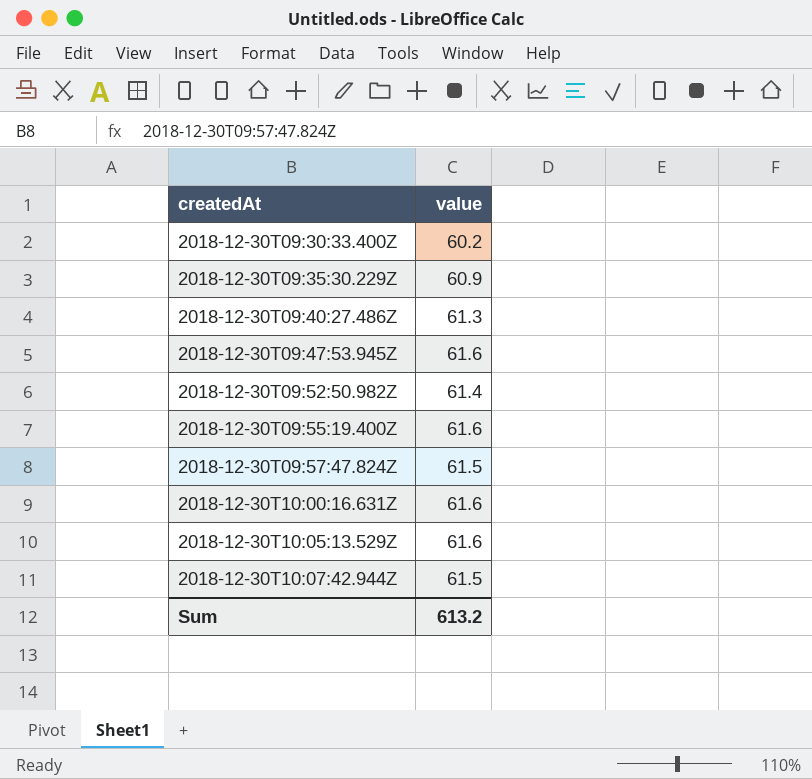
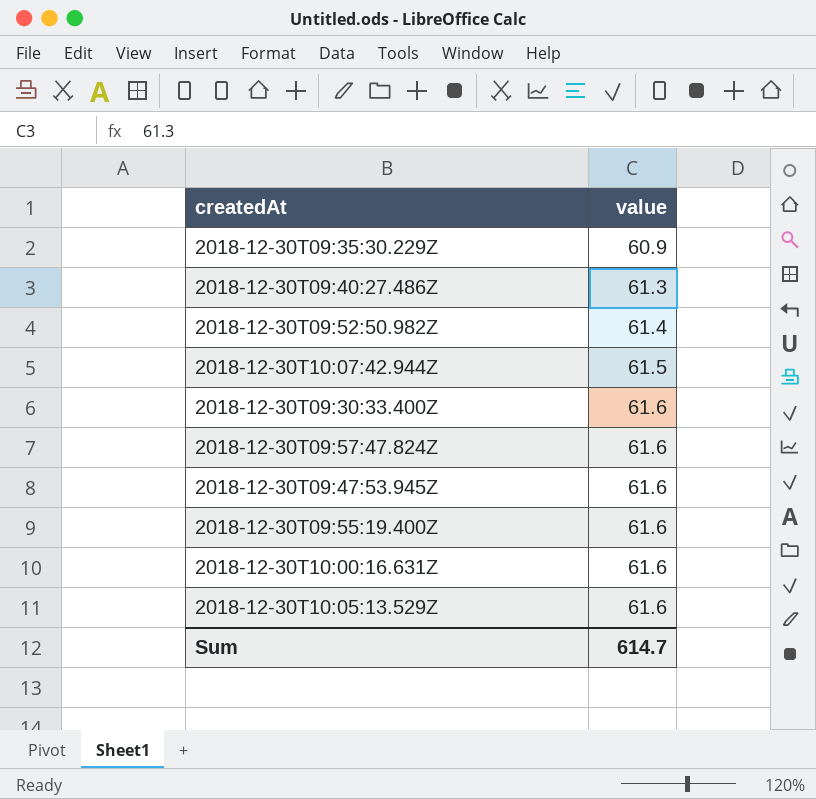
row order: createdAt ascending -> value ascending
2018-12-30T09:30:33.400Z | value: 60.2 -> 61.6
2018-12-30T09:57:47.824Z | value: 61.5 -> 61.6
Sum | value: 613.2 -> 614.7

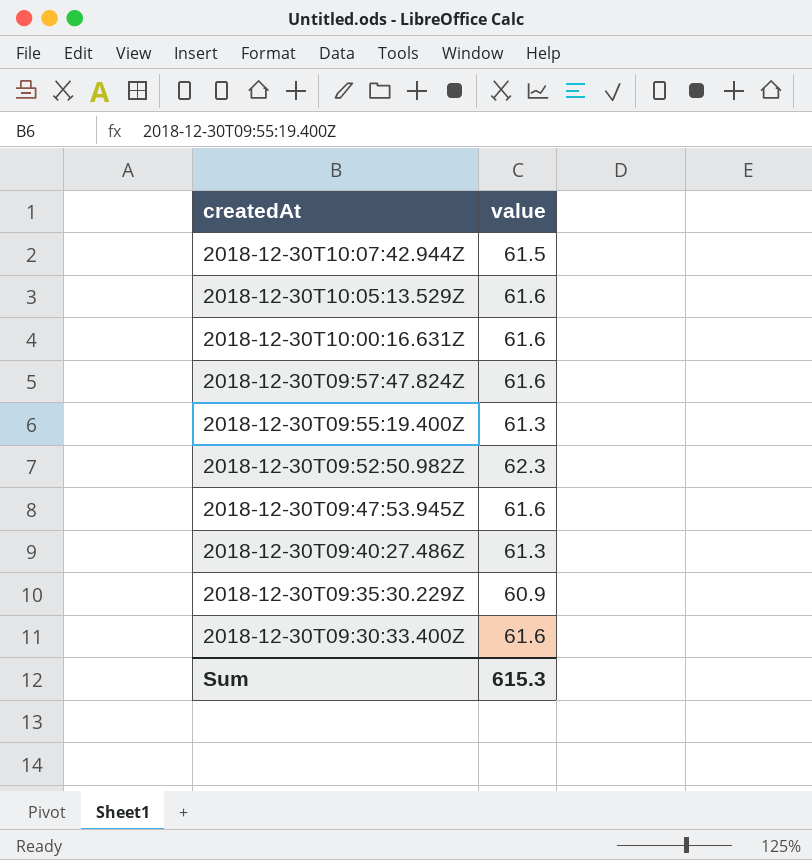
row order: value ascending -> createdAt descending
2018-12-30T09:55:19.400Z | value: 61.6 -> 61.3
2018-12-30T09:52:50.982Z | value: 61.4 -> 62.3
Sum | value: 614.7 -> 615.3

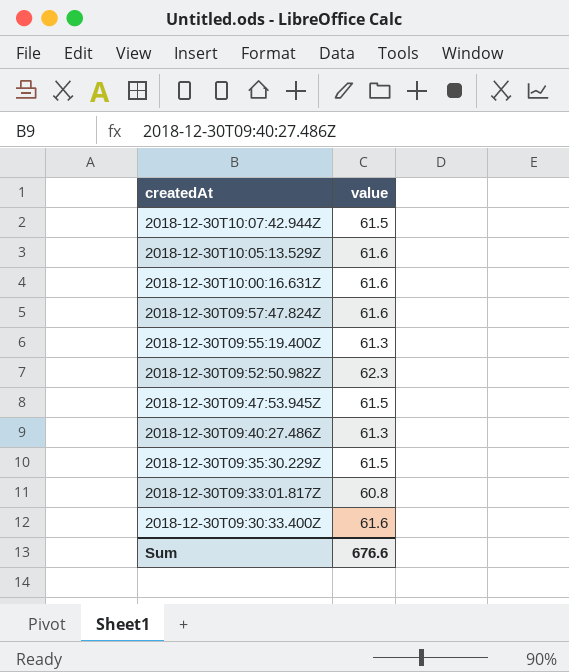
2018-12-30T09:47:53.945Z | value: 61.6 -> 61.5
2018-12-30T09:35:30.229Z | value: 60.9 -> 61.5
row 2018-12-30T09:33:01.817Z: none -> 60.8
Sum | value: 615.3 -> 676.6

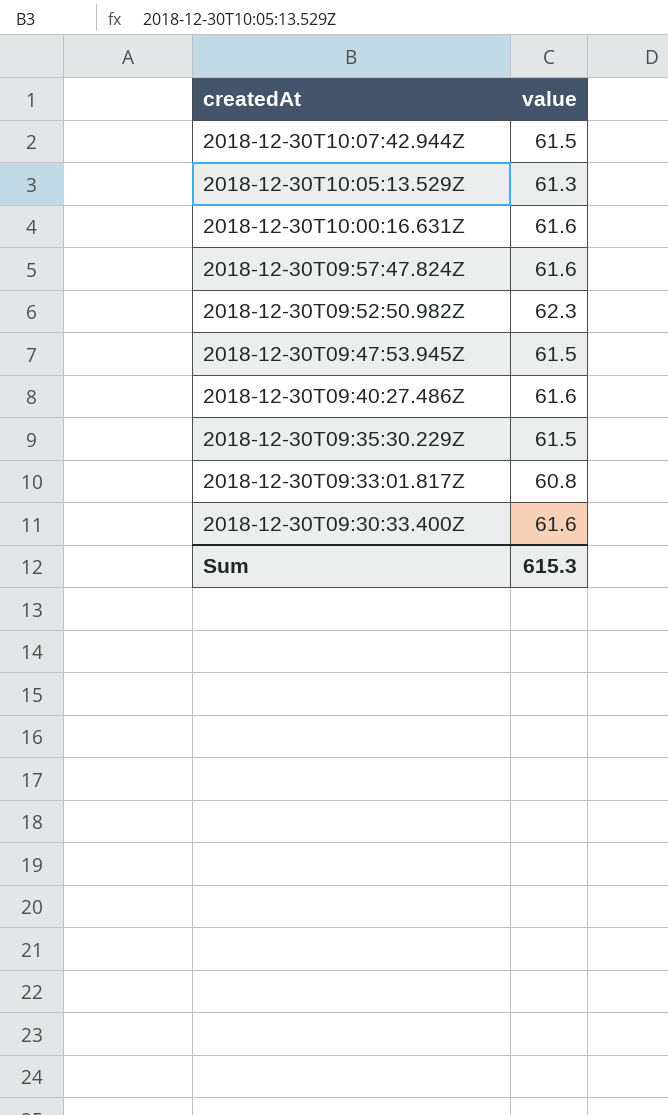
row 2018-12-30T09:55:19.400Z: 61.3 -> none
2018-12-30T10:05:13.529Z | value: 61.6 -> 61.3
2018-12-30T09:40:27.486Z | value: 61.3 -> 61.6
Sum | value: 676.6 -> 615.3

